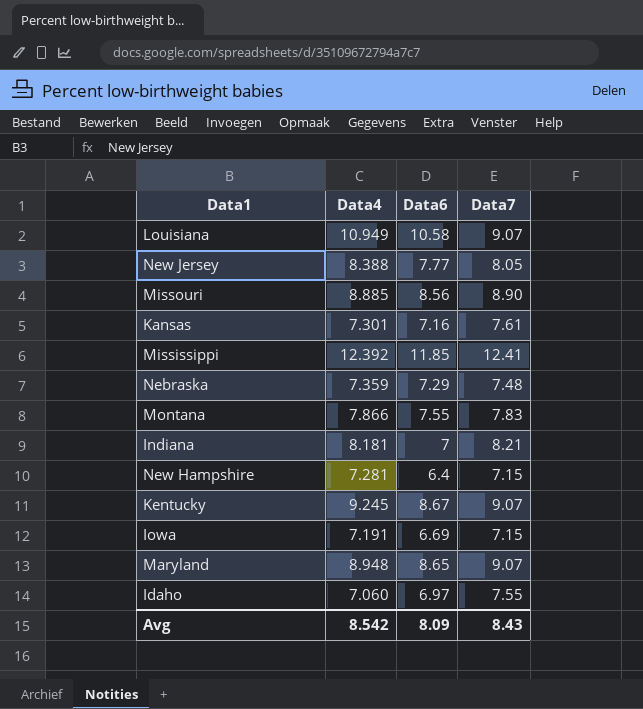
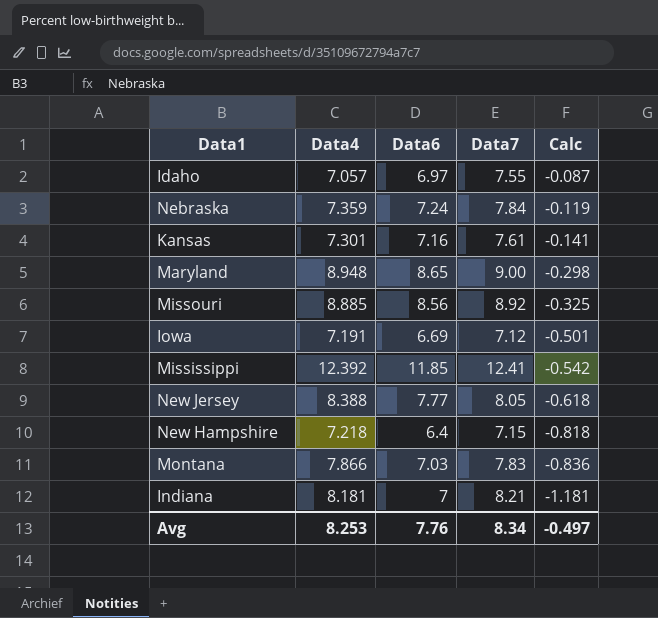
row order: none -> Calc descending
column Calc | formula: none -> [Data6] - [Data4]
row Louisiana: 10.949 | 10.58 | 9.07 -> none
row Kentucky: 9.245 | 8.67 | 9.07 -> none
Idaho | Data4: 7.060 -> 7.057
Nebraska | Data6: 7.29 -> 7.24
Nebraska | Data7: 7.48 -> 7.84
Maryland | Data7: 9.07 -> 9.00
Missouri | Data7: 8.90 -> 8.92
Iowa | Data7: 7.15 -> 7.12
New Hampshire | Data4: 7.281 -> 7.218
Montana | Data6: 7.55 -> 7.03
Avg | Data4: 8.542 -> 8.253
Avg | Data6: 8.09 -> 7.76
Avg | Data7: 8.43 -> 8.34

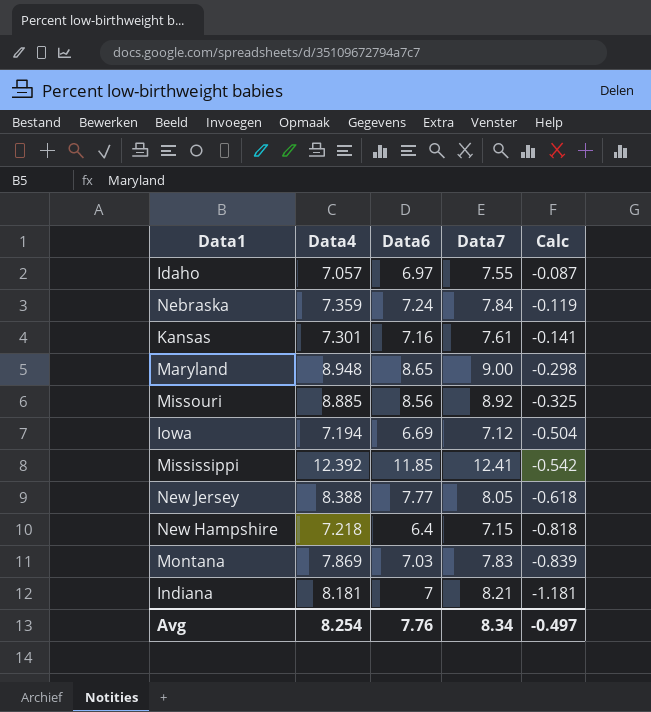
Iowa | Data4: 7.191 -> 7.194
Iowa | Calc: -0.501 -> -0.504
Montana | Data4: 7.866 -> 7.869
Montana | Calc: -0.836 -> -0.839
Avg | Data4: 8.253 -> 8.254

